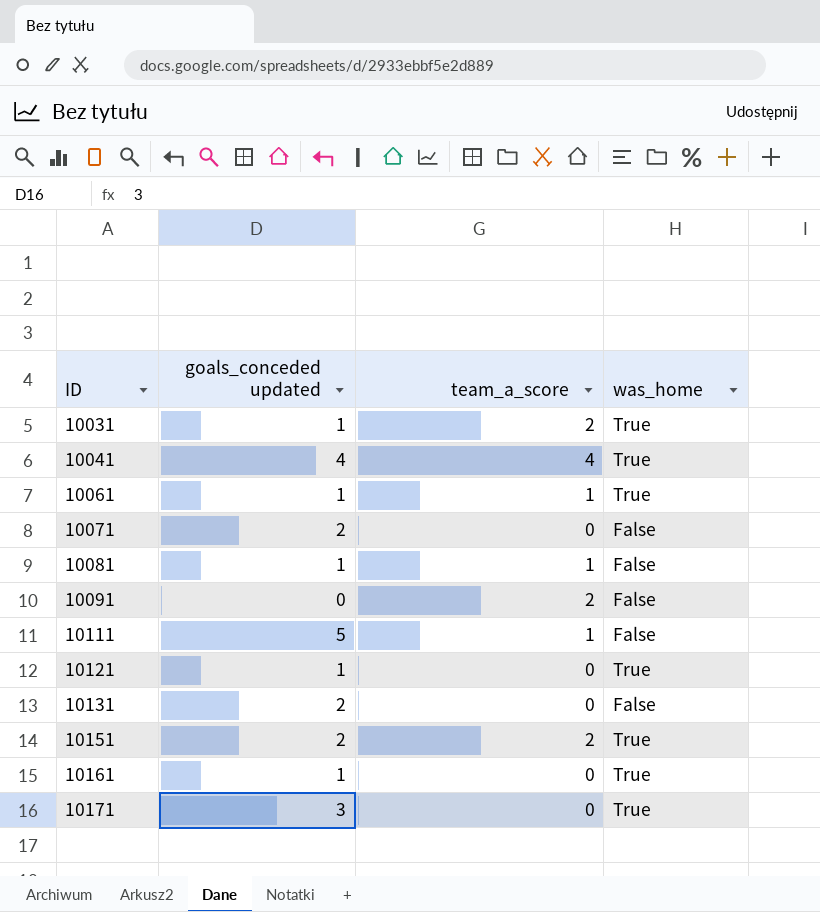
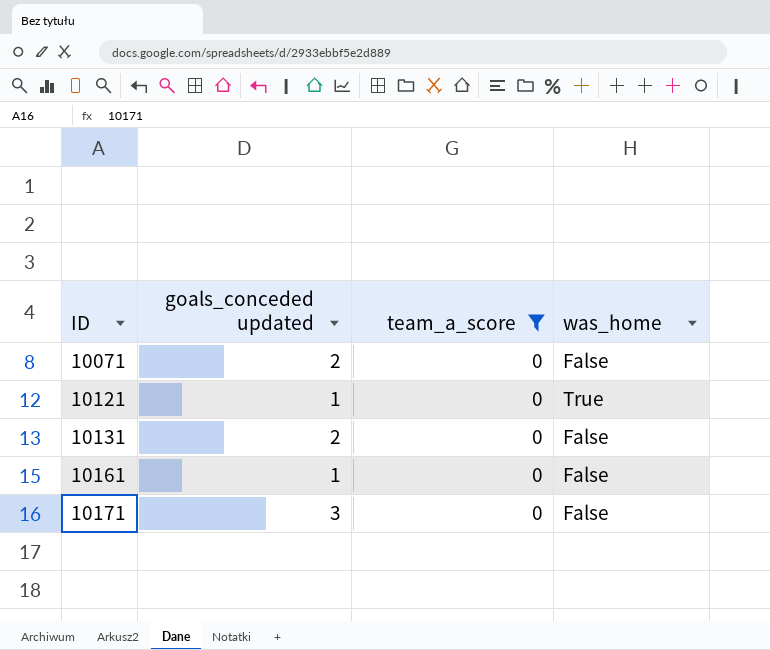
filter: none -> team_a_score = 0
10161 | was_home: True -> False
10171 | was_home: True -> False

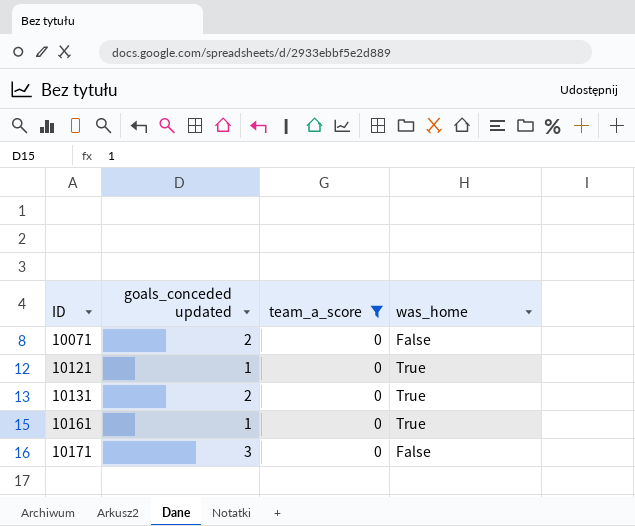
10131 | was_home: False -> True
10161 | was_home: False -> True

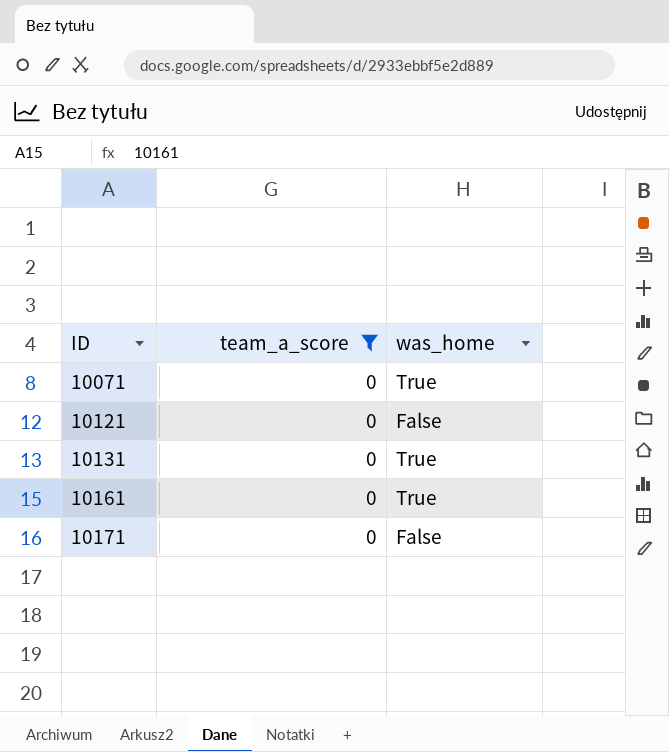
column goals_conceded updated | position: 2 -> none
10071 | was_home: False -> True
10121 | was_home: True -> False

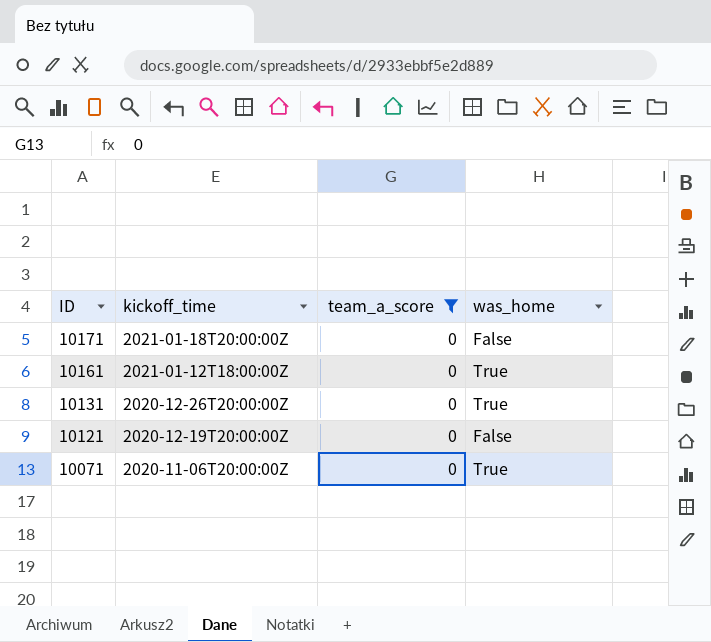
row order: ID ascending -> ID descending
column kickoff_time | position: none -> 2

